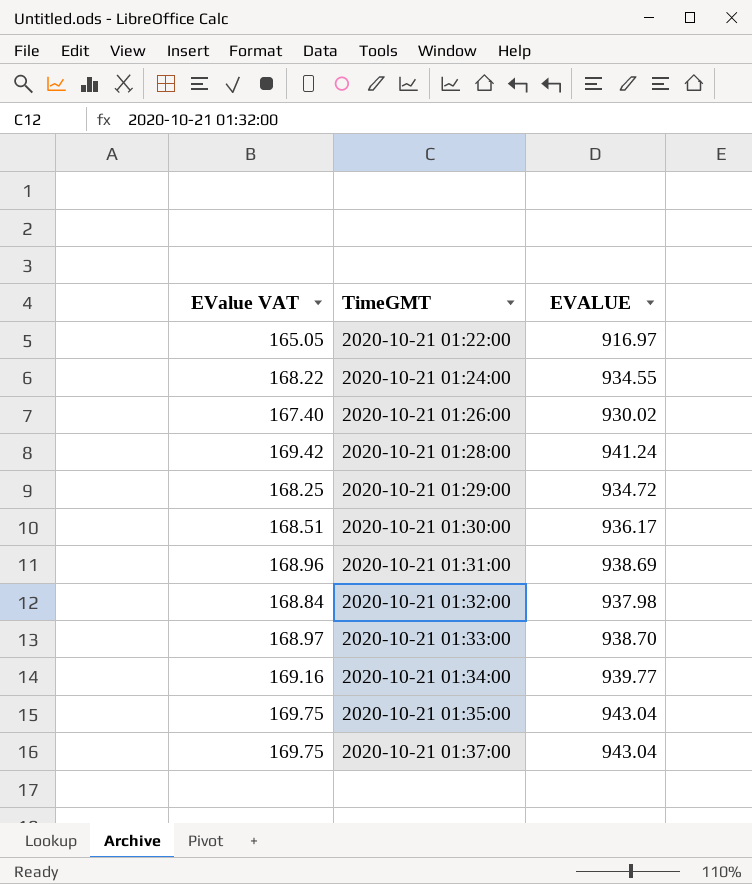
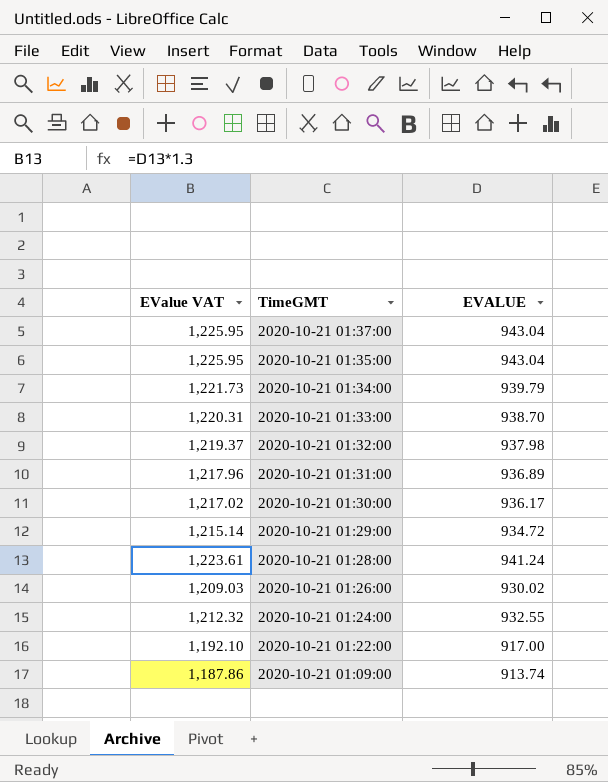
row order: TimeGMT ascending -> TimeGMT descending
column EValue VAT | formula: [EVALUE] * 0.18 -> [EVALUE] * 1.3
2020-10-21 01:34:00 | EVALUE: 939.77 -> 939.79
2020-10-21 01:31:00 | EVALUE: 938.69 -> 936.89
2020-10-21 01:24:00 | EVALUE: 934.55 -> 932.55
2020-10-21 01:22:00 | EVALUE: 916.97 -> 917.00
row 2020-10-21 01:09:00: none -> 1,187.86 | 913.74

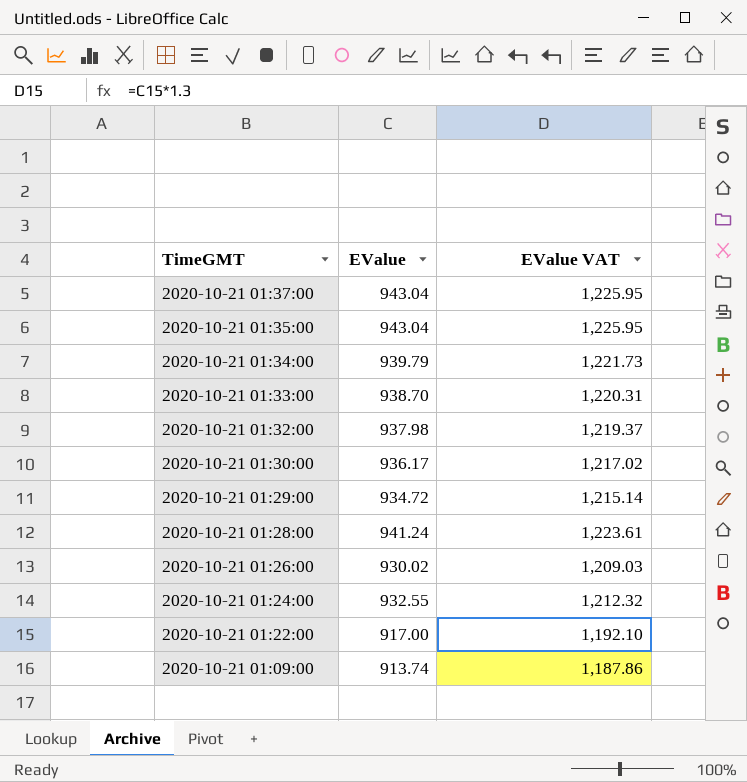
column name: EVALUE -> EValue
column EValue VAT | position: 1 -> 3
row 2020-10-21 01:31:00: 1,217.96 | 936.89 -> none

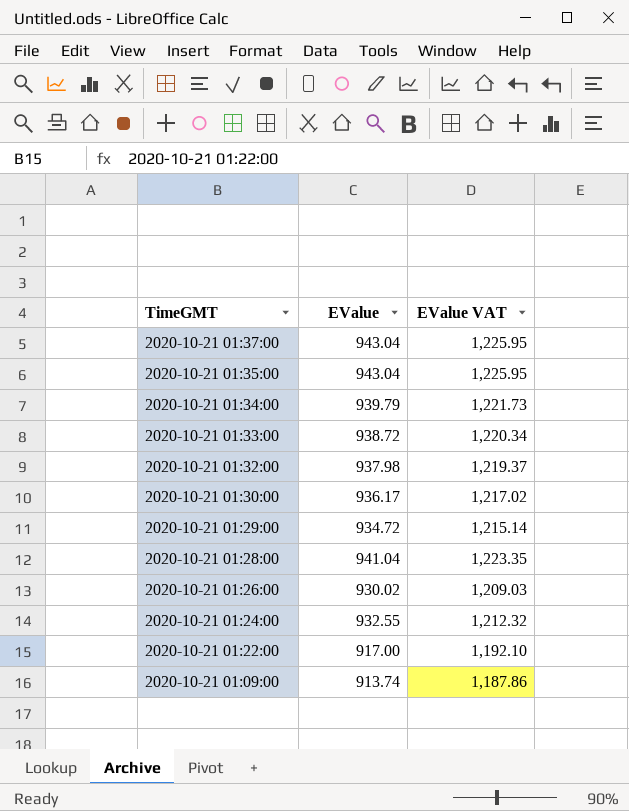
2020-10-21 01:33:00 | EValue: 938.70 -> 938.72
2020-10-21 01:33:00 | EValue VAT: 1,220.31 -> 1,220.34
2020-10-21 01:28:00 | EValue: 941.24 -> 941.04
2020-10-21 01:28:00 | EValue VAT: 1,223.61 -> 1,223.35

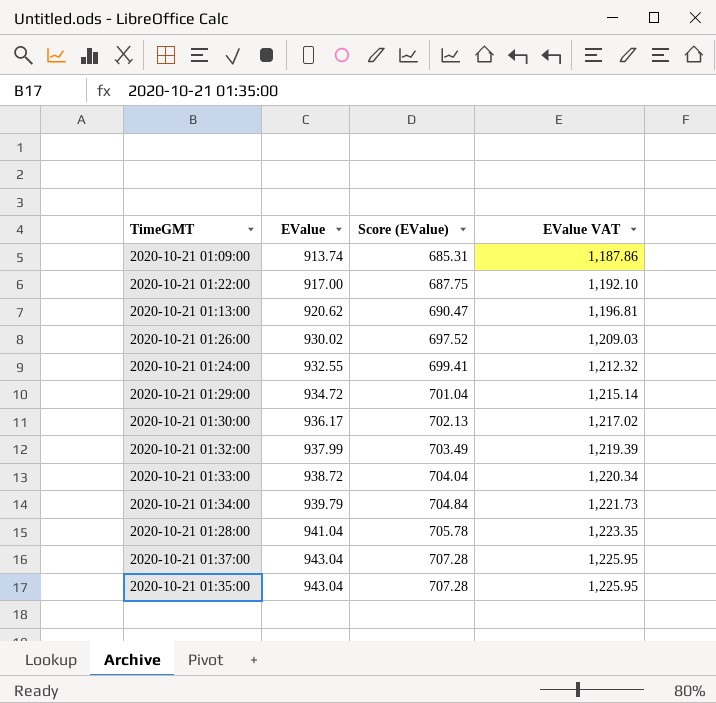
row order: TimeGMT descending -> EValue ascending
column Score (EValue) | formula: none -> [EValue] * 0.75
row 2020-10-21 01:13:00: none -> 920.62 | 690.47 | 1,196.81
2020-10-21 01:32:00 | EValue: 937.98 -> 937.99
2020-10-21 01:32:00 | EValue VAT: 1,219.37 -> 1,219.39

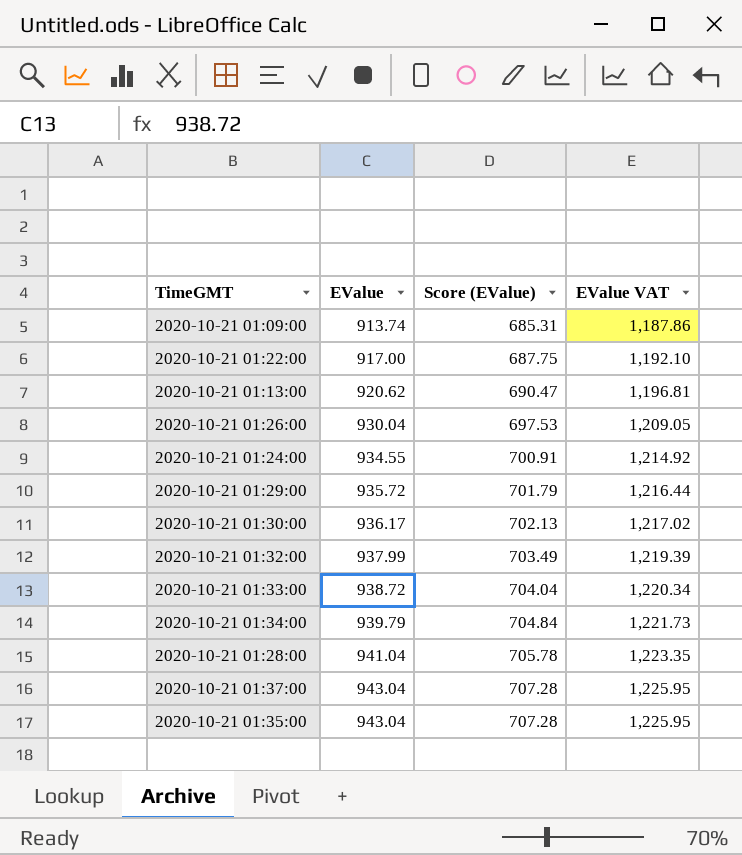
2020-10-21 01:26:00 | EValue: 930.02 -> 930.04
2020-10-21 01:26:00 | Score (EValue): 697.52 -> 697.53
2020-10-21 01:26:00 | EValue VAT: 1,209.03 -> 1,209.05
2020-10-21 01:24:00 | EValue: 932.55 -> 934.55
2020-10-21 01:24:00 | Score (EValue): 699.41 -> 700.91
2020-10-21 01:24:00 | EValue VAT: 1,212.32 -> 1,214.92
2020-10-21 01:29:00 | EValue: 934.72 -> 935.72
2020-10-21 01:29:00 | Score (EValue): 701.04 -> 701.79
2020-10-21 01:29:00 | EValue VAT: 1,215.14 -> 1,216.44

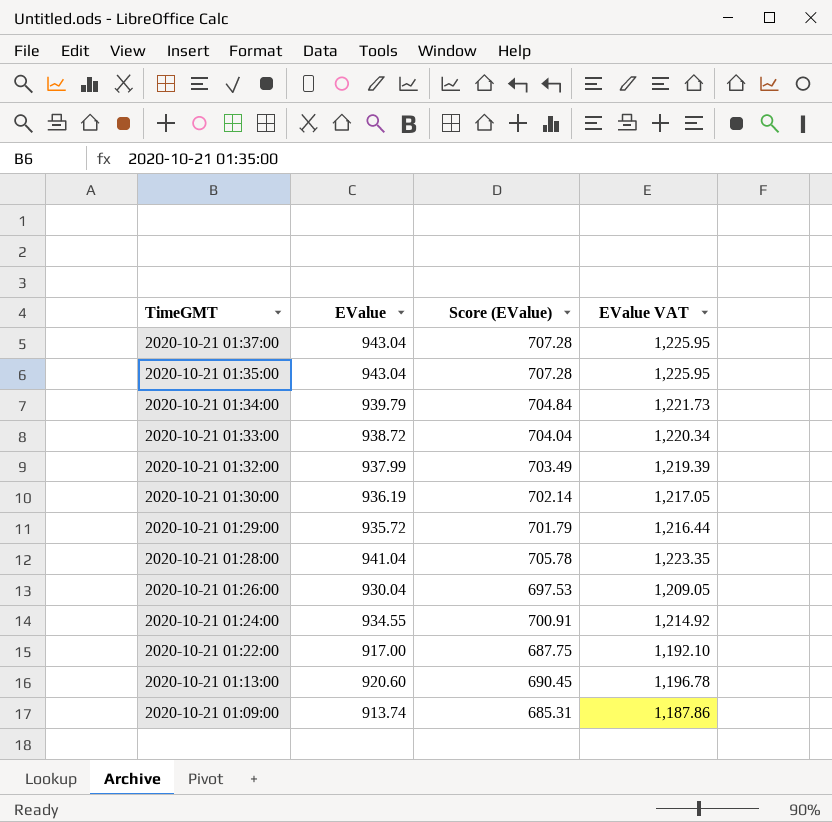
row order: EValue ascending -> TimeGMT descending
2020-10-21 01:30:00 | EValue: 936.17 -> 936.19
2020-10-21 01:30:00 | Score (EValue): 702.13 -> 702.14
2020-10-21 01:30:00 | EValue VAT: 1,217.02 -> 1,217.05
2020-10-21 01:13:00 | EValue: 920.62 -> 920.60
2020-10-21 01:13:00 | Score (EValue): 690.47 -> 690.45
2020-10-21 01:13:00 | EValue VAT: 1,196.81 -> 1,196.78

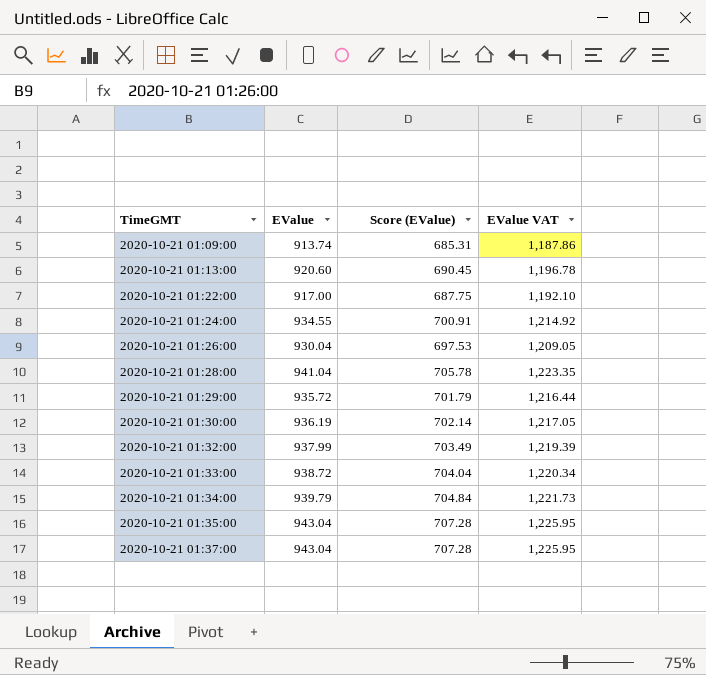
row order: TimeGMT descending -> TimeGMT ascending

